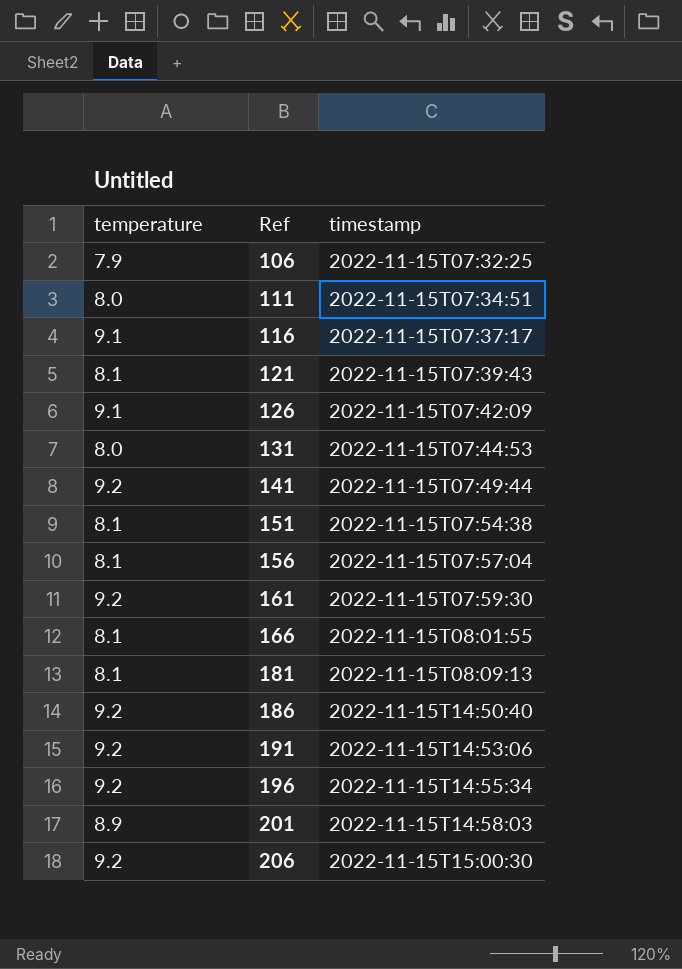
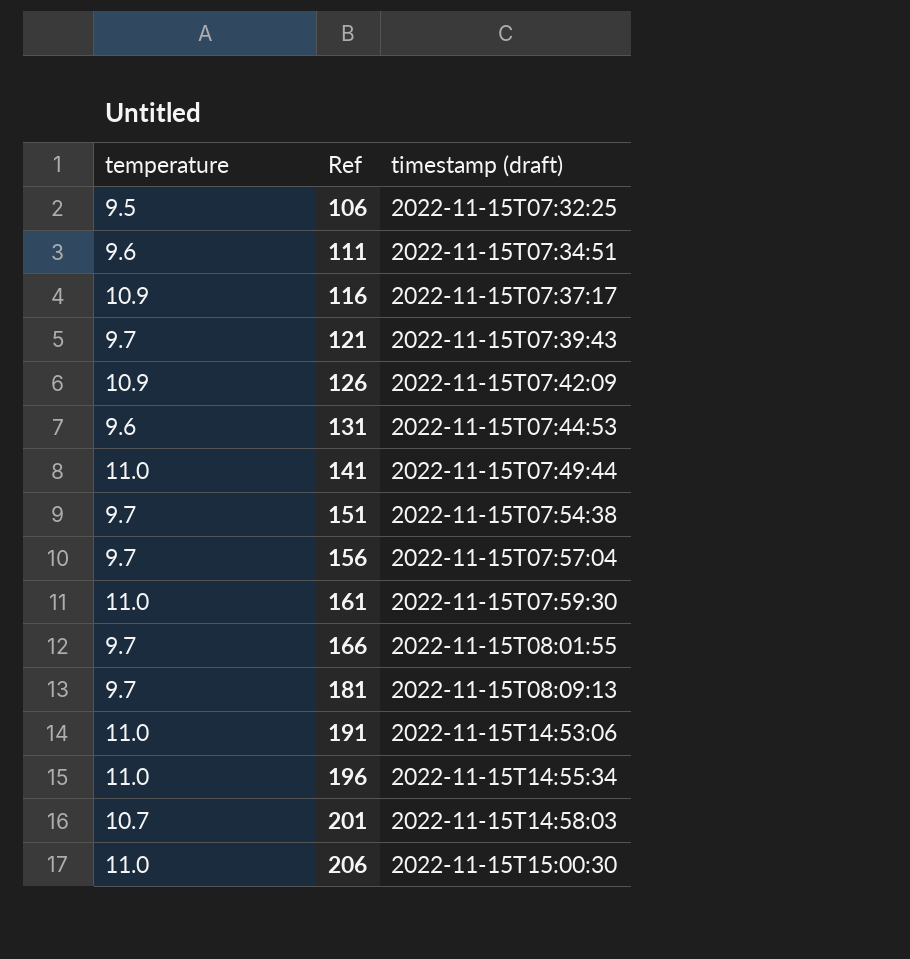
column name: timestamp -> timestamp (draft)
row 186: 9.2 | 2022-11-15T14:50:40 -> none
106 | temperature: 7.9 -> 9.5
111 | temperature: 8.0 -> 9.6
116 | temperature: 9.1 -> 10.9
121 | temperature: 8.1 -> 9.7
126 | temperature: 9.1 -> 10.9
131 | temperature: 8.0 -> 9.6
141 | temperature: 9.2 -> 11.0
151 | temperature: 8.1 -> 9.7
156 | temperature: 8.1 -> 9.7
161 | temperature: 9.2 -> 11.0
166 | temperature: 8.1 -> 9.7
181 | temperature: 8.1 -> 9.7
191 | temperature: 9.2 -> 11.0
196 | temperature: 9.2 -> 11.0
201 | temperature: 8.9 -> 10.7
206 | temperature: 9.2 -> 11.0

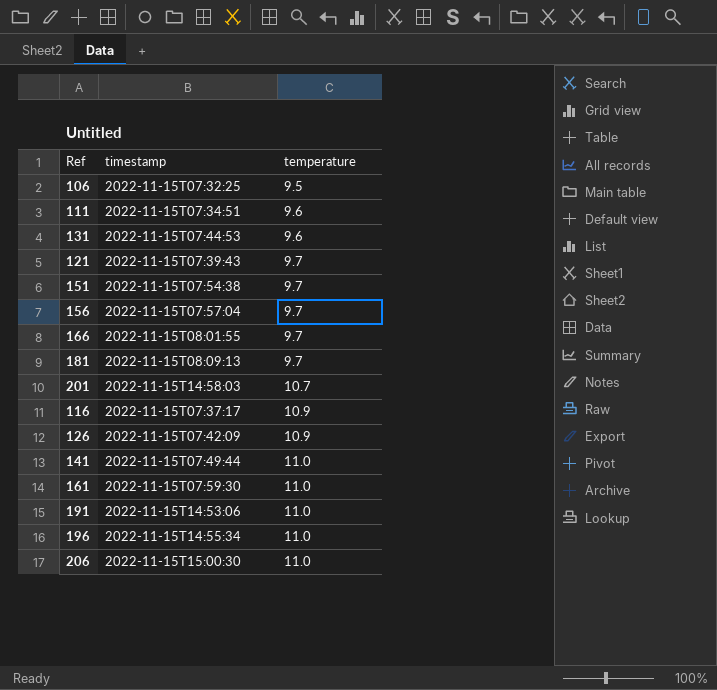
row order: Ref ascending -> temperature ascending
column name: timestamp (draft) -> timestamp
column temperature | position: 1 -> 3

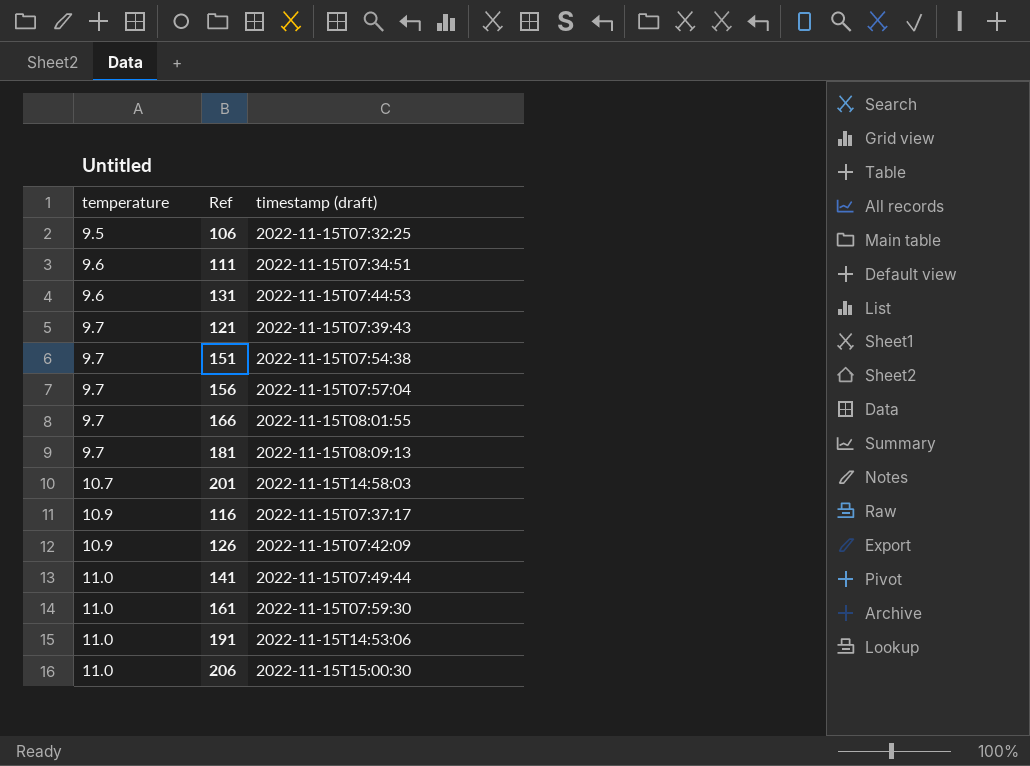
column temperature | position: 3 -> 1
column name: timestamp -> timestamp (draft)
row 196: 2022-11-15T14:55:34 | 11.0 -> none

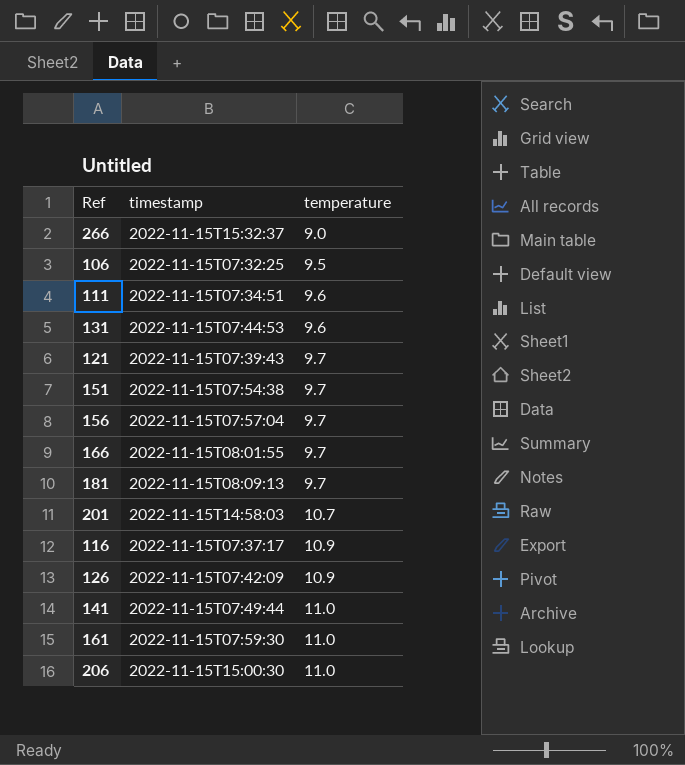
column name: timestamp (draft) -> timestamp
column temperature | position: 1 -> 3
row 191: 11.0 | 2022-11-15T14:53:06 -> none
row 266: none -> 2022-11-15T15:32:37 | 9.0

